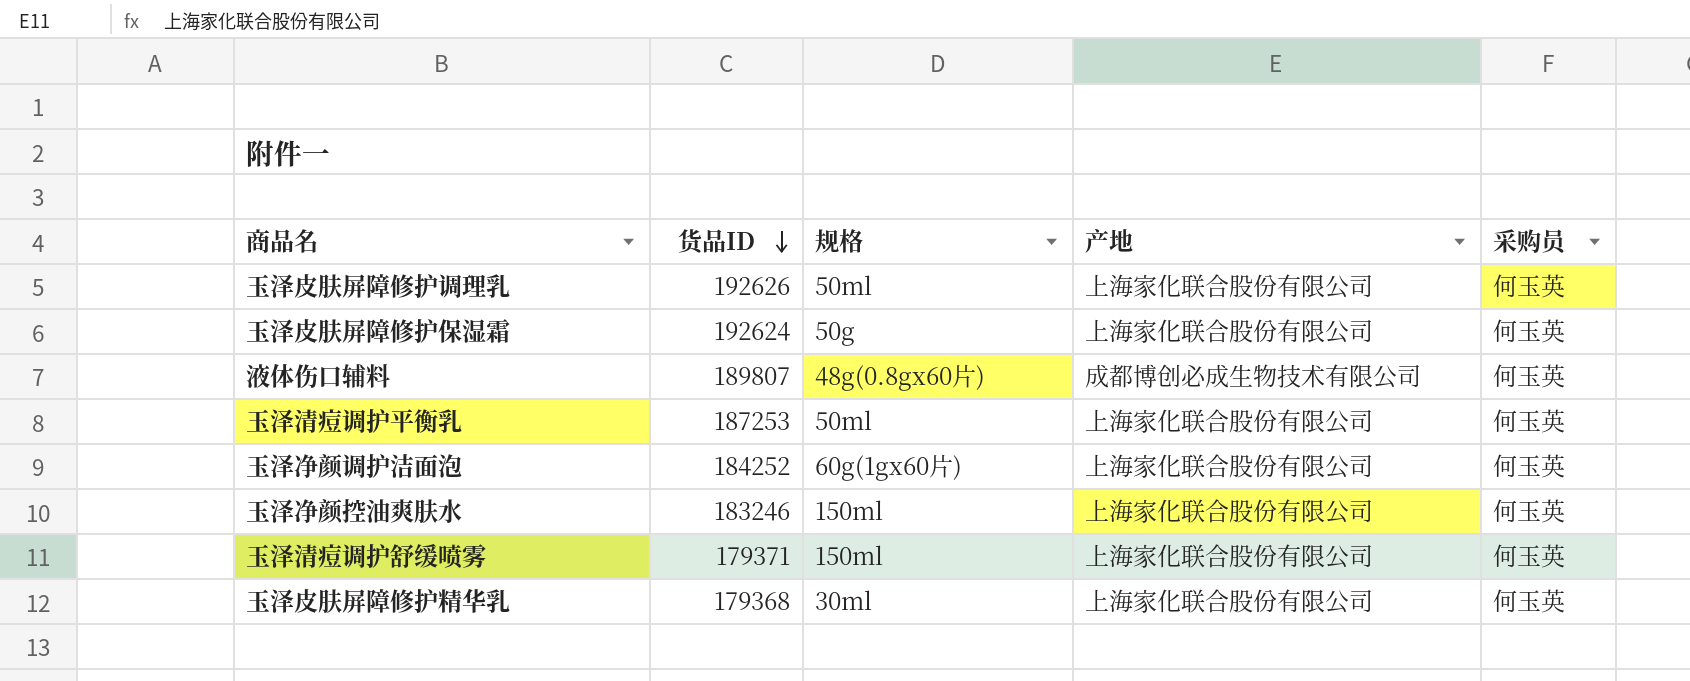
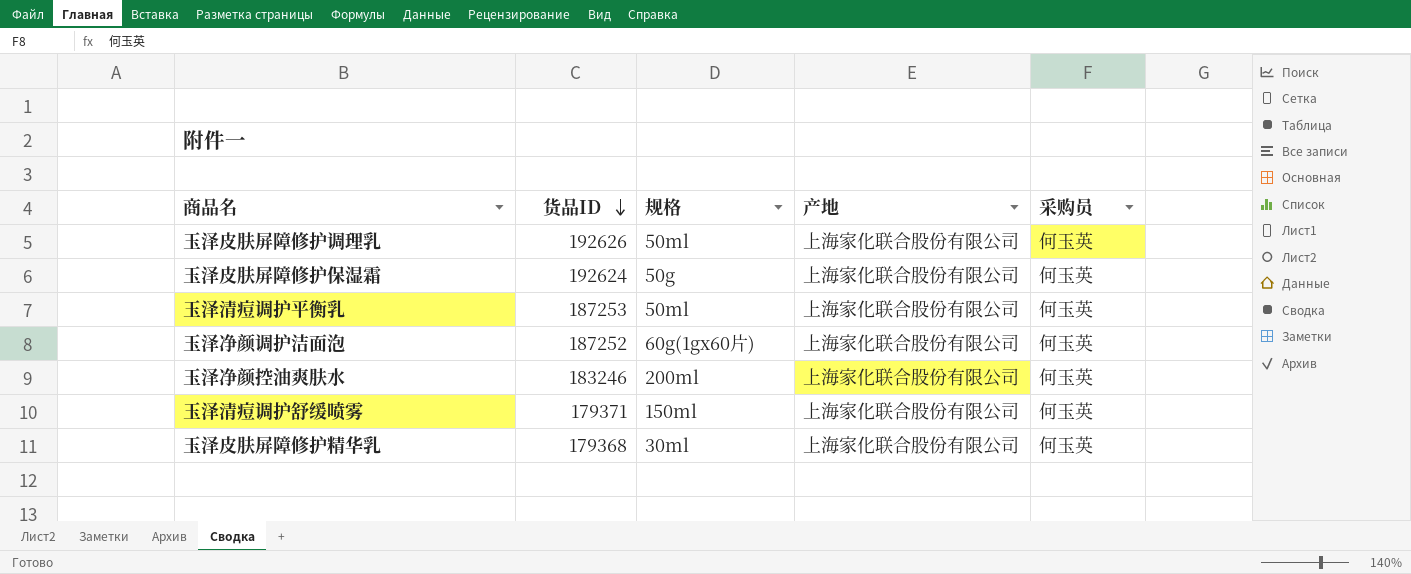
row 液体伤口辅料: 189807 | 48g(0.8gx60片) | 成都博创必成生物技术有限公司 | 何玉英 -> none
玉泽净颜调护洁面泡 | 货品ID: 184252 -> 187252
玉泽净颜控油爽肤水 | 规格: 150ml -> 200ml

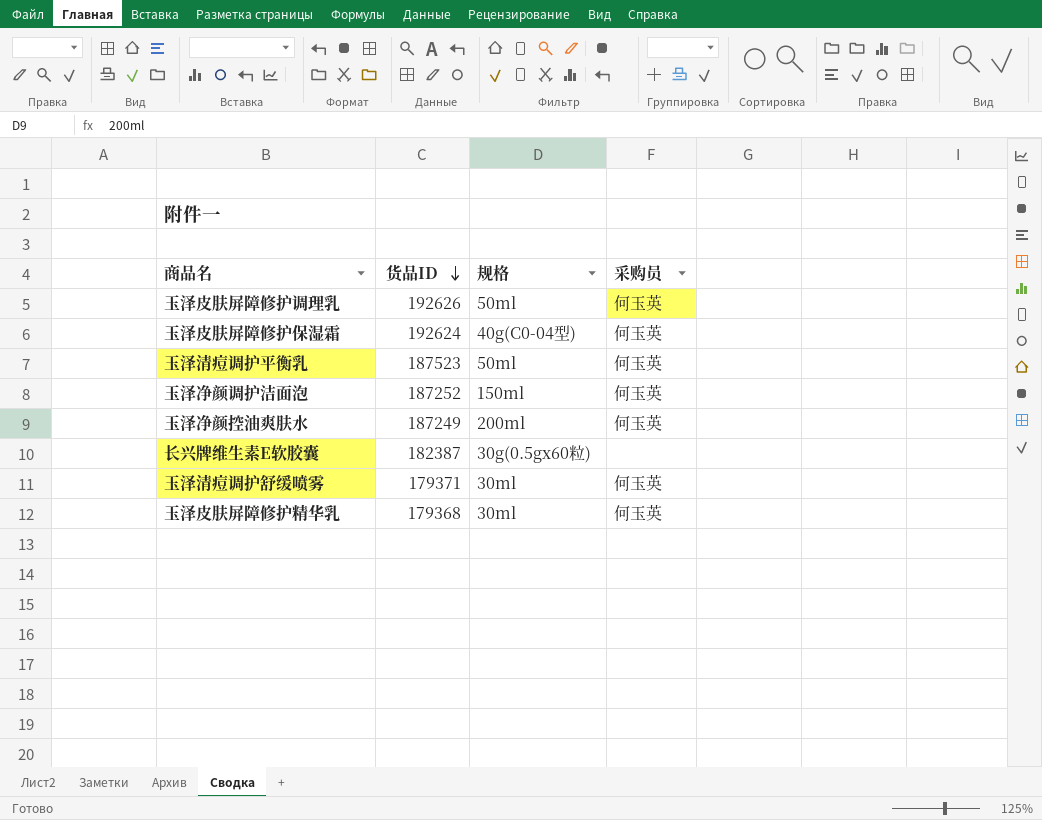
column 产地 | position: 4 -> none
玉泽皮肤屏障修护保湿霜 | 规格: 50g -> 40g(C0-04型)
玉泽清痘调护平衡乳 | 货品ID: 187253 -> 187523
玉泽净颜调护洁面泡 | 规格: 60g(1gx60片) -> 150ml
玉泽净颜控油爽肤水 | 货品ID: 183246 -> 187249
row 长兴牌维生素E软胶囊: none -> 182387 | 30g(0.5gx60粒) | none
玉泽清痘调护舒缓喷雾 | 规格: 150ml -> 30ml

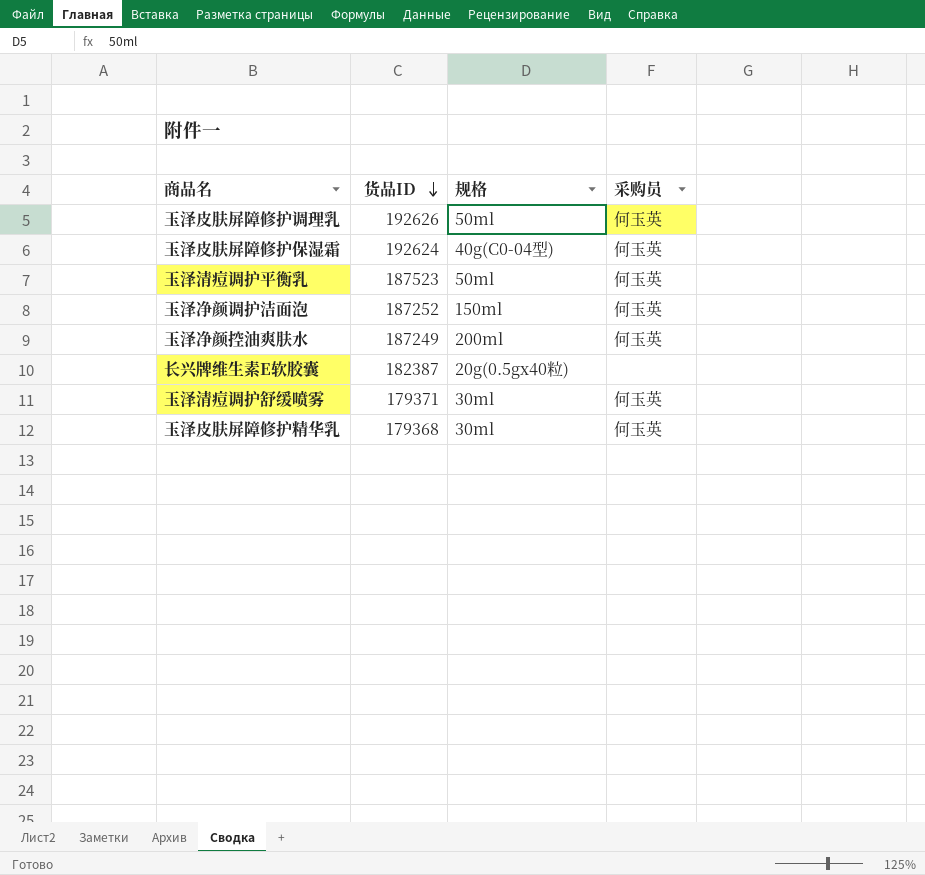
长兴牌维生素E软胶囊 | 规格: 30g(0.5gx60粒) -> 20g(0.5gx40粒)

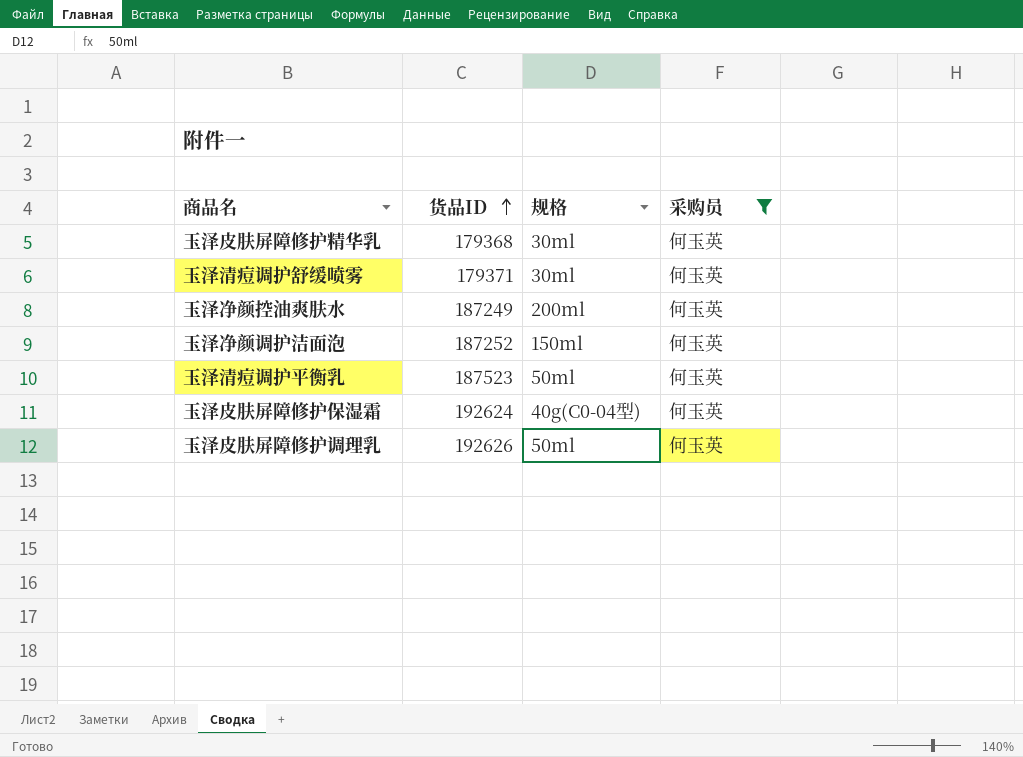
filter: none -> 采购员 = 何玉英
row order: 货品ID descending -> 货品ID ascending

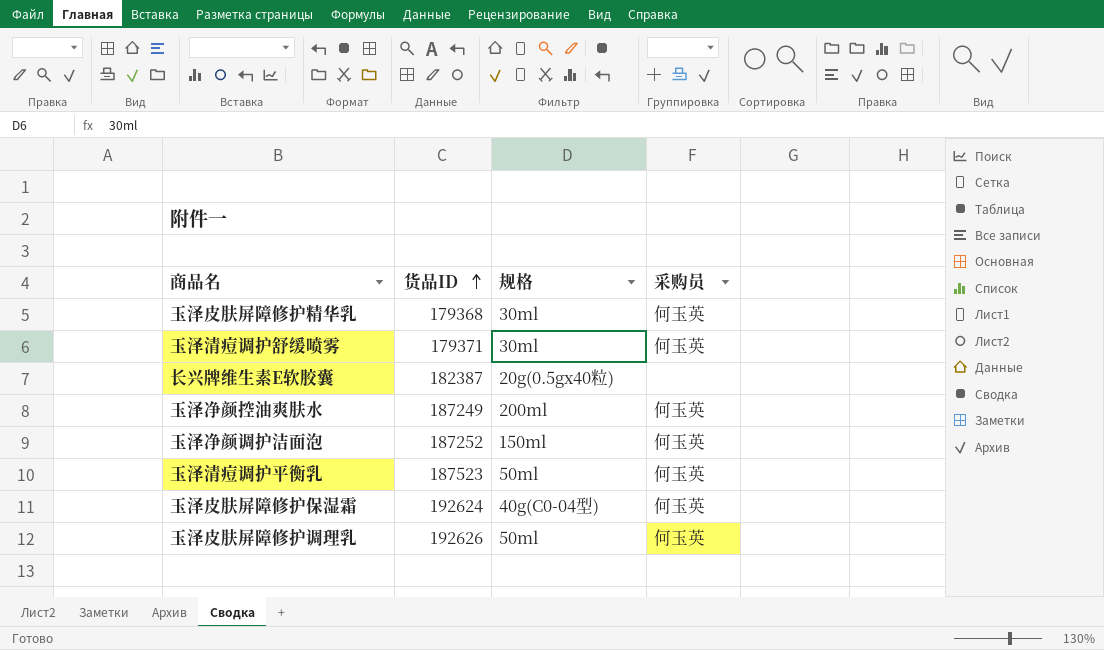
filter: 采购员 = 何玉英 -> none

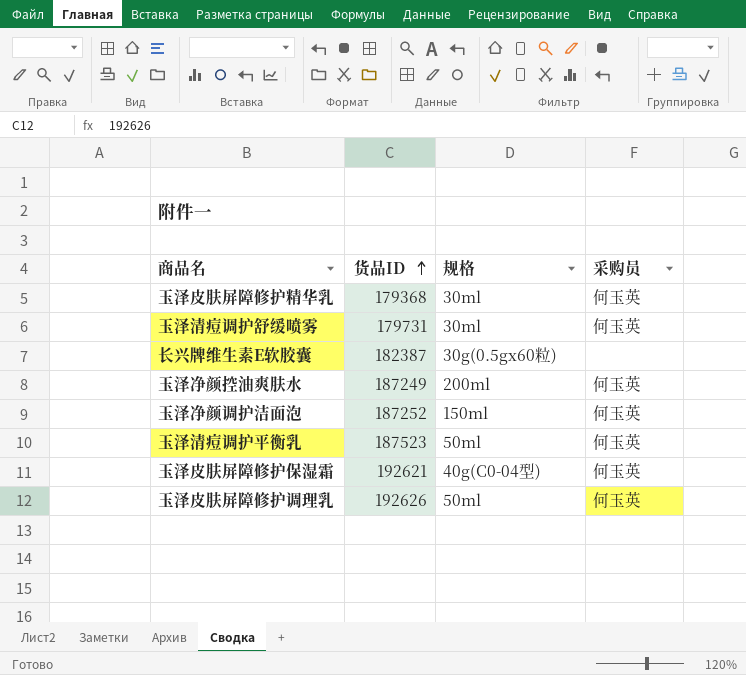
玉泽清痘调护舒缓喷雾 | 货品ID: 179371 -> 179731
长兴牌维生素E软胶囊 | 规格: 20g(0.5gx40粒) -> 30g(0.5gx60粒)
玉泽皮肤屏障修护保湿霜 | 货品ID: 192624 -> 192621

